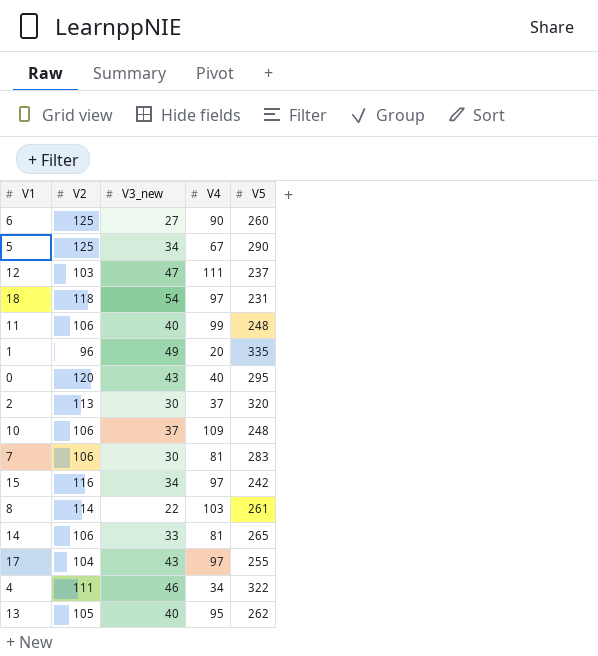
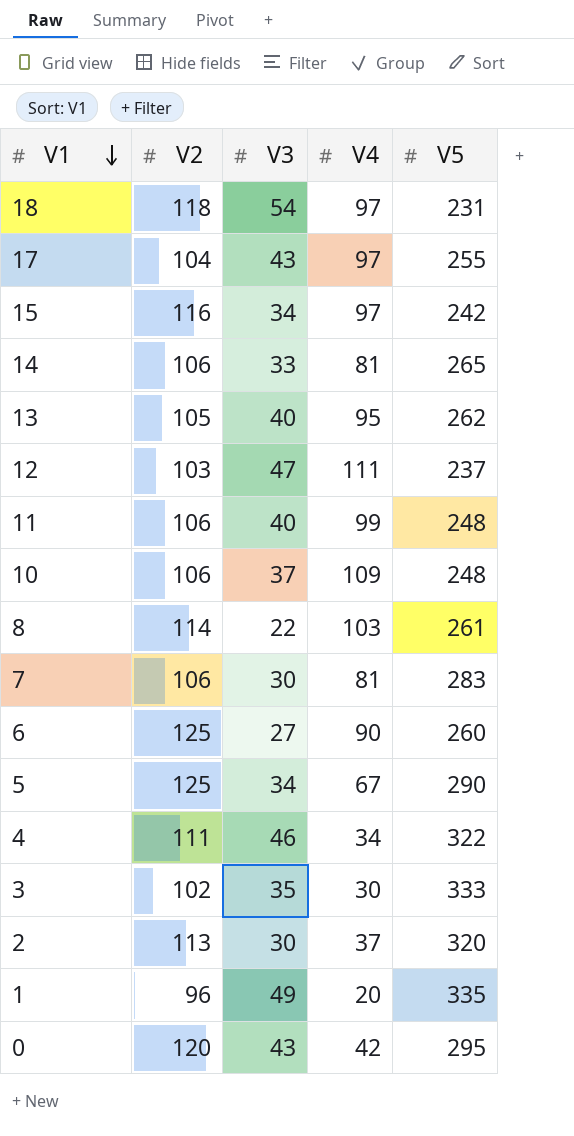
row order: none -> V1 descending
column name: V3_new -> V3
row 3: none -> 102 | 35 | 30 | 333
0 | V4: 40 -> 42

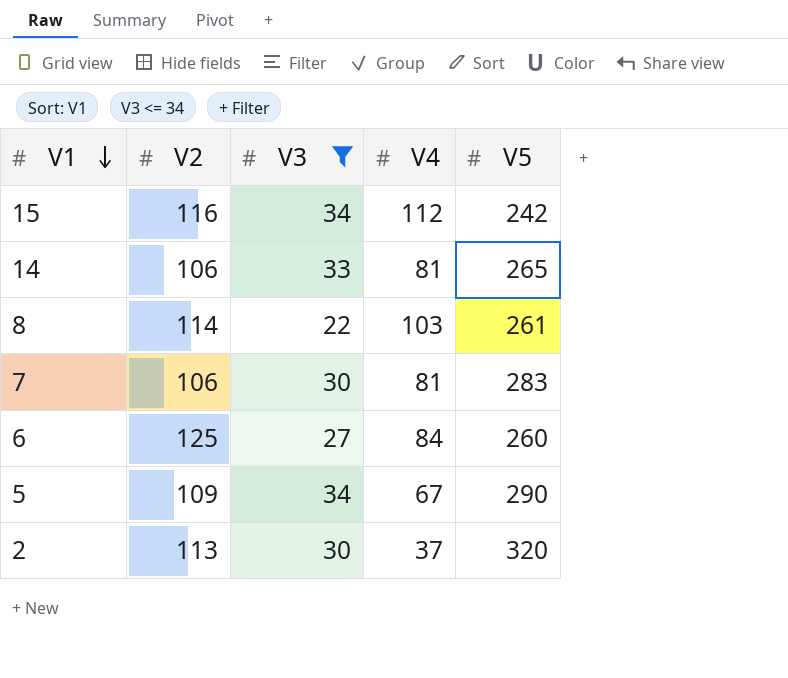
filter: none -> V3 <= 34
15 | V4: 97 -> 112
6 | V4: 90 -> 84
5 | V2: 125 -> 109

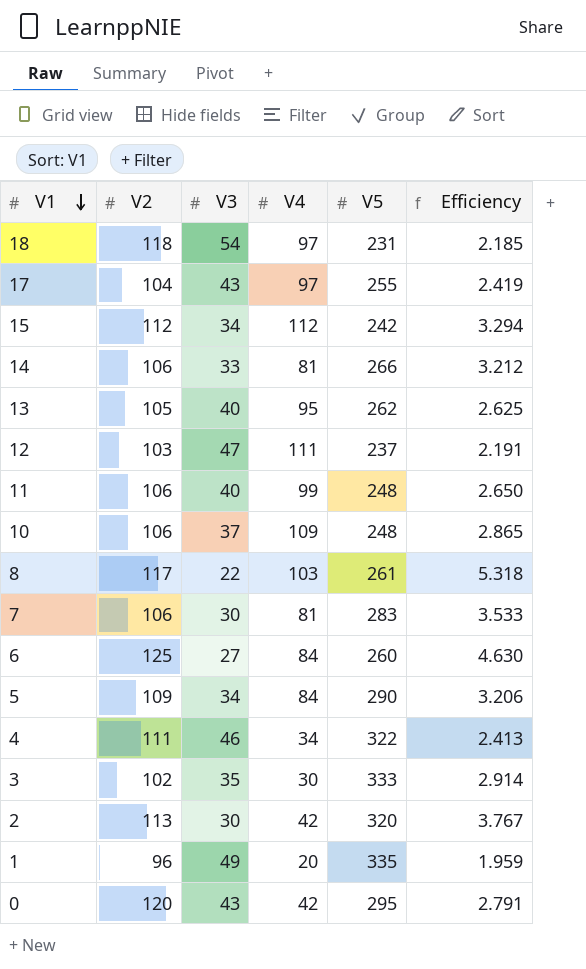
filter: V3 <= 34 -> none
column Efficiency | formula: none -> [V2] / [V3]
15 | V2: 116 -> 112
14 | V5: 265 -> 266
8 | V2: 114 -> 117
5 | V4: 67 -> 84
2 | V4: 37 -> 42

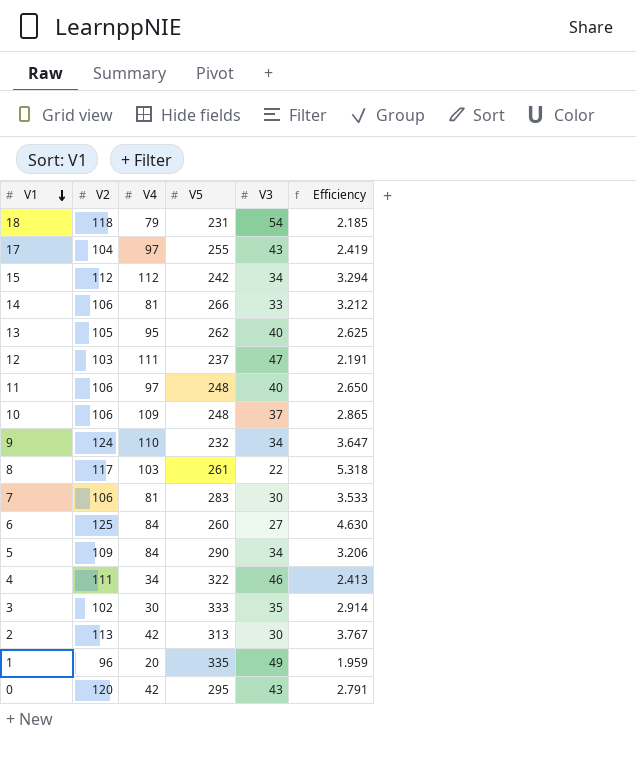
column V3 | position: 3 -> 5
18 | V4: 97 -> 79
11 | V4: 99 -> 97
row 9: none -> 124 | 110 | 232 | 34 | 3.647
2 | V5: 320 -> 313

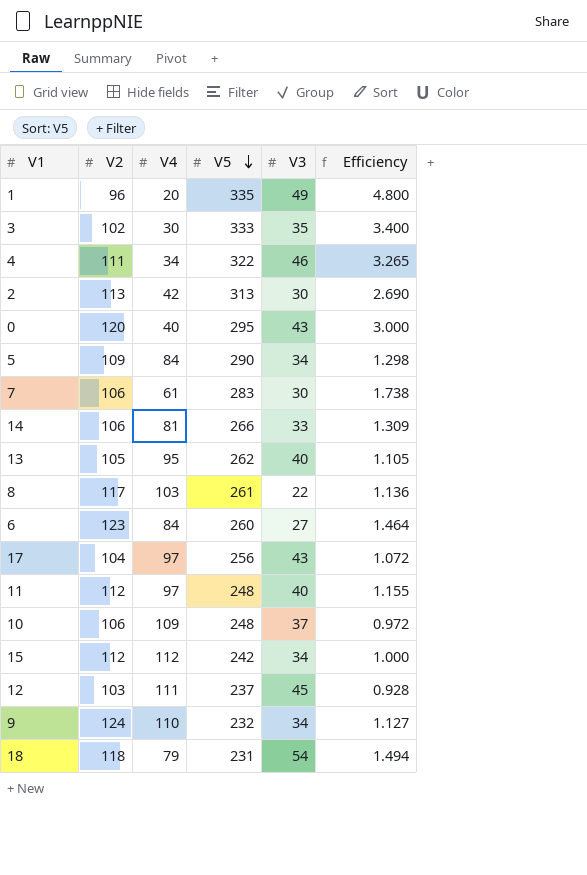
row order: V1 descending -> V5 descending
column Efficiency | formula: [V2] / [V3] -> [V2] / [V4]
0 | V4: 42 -> 40
7 | V4: 81 -> 61
6 | V2: 125 -> 123
17 | V5: 255 -> 256
11 | V2: 106 -> 112
12 | V3: 47 -> 45

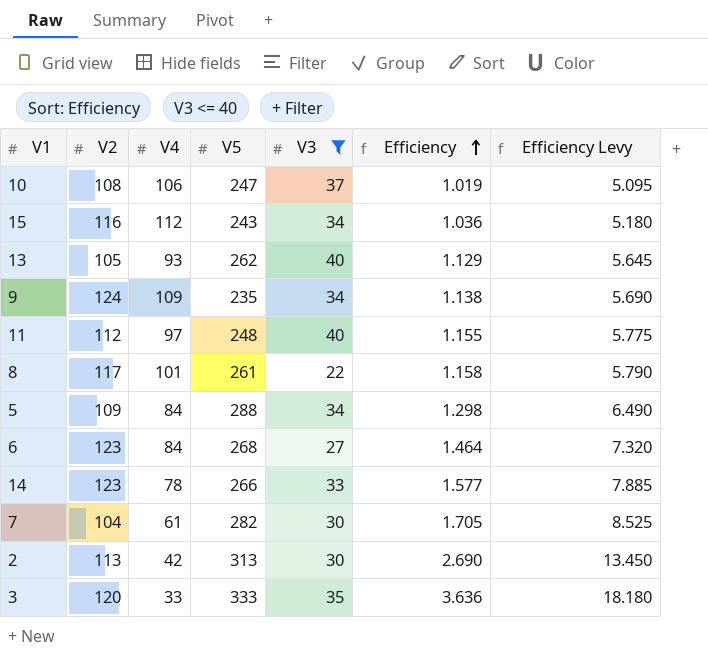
filter: none -> V3 <= 40
row order: V5 descending -> Efficiency ascending
column Efficiency Levy | formula: none -> [Efficiency] * 5
10 | V2: 106 -> 108
10 | V4: 109 -> 106
10 | V5: 248 -> 247
10 | Efficiency: 0.972 -> 1.019
15 | V2: 112 -> 116
15 | V5: 242 -> 243
15 | Efficiency: 1.000 -> 1.036
13 | V4: 95 -> 93
13 | Efficiency: 1.105 -> 1.129
9 | V4: 110 -> 109
9 | V5: 232 -> 235
9 | Efficiency: 1.127 -> 1.138
8 | V4: 103 -> 101
8 | Efficiency: 1.136 -> 1.158
5 | V5: 290 -> 288
6 | V5: 260 -> 268
14 | V2: 106 -> 123
14 | V4: 81 -> 78
14 | Efficiency: 1.309 -> 1.577
7 | V2: 106 -> 104
7 | V5: 283 -> 282
7 | Efficiency: 1.738 -> 1.705
3 | V2: 102 -> 120
3 | V4: 30 -> 33
3 | Efficiency: 3.400 -> 3.636

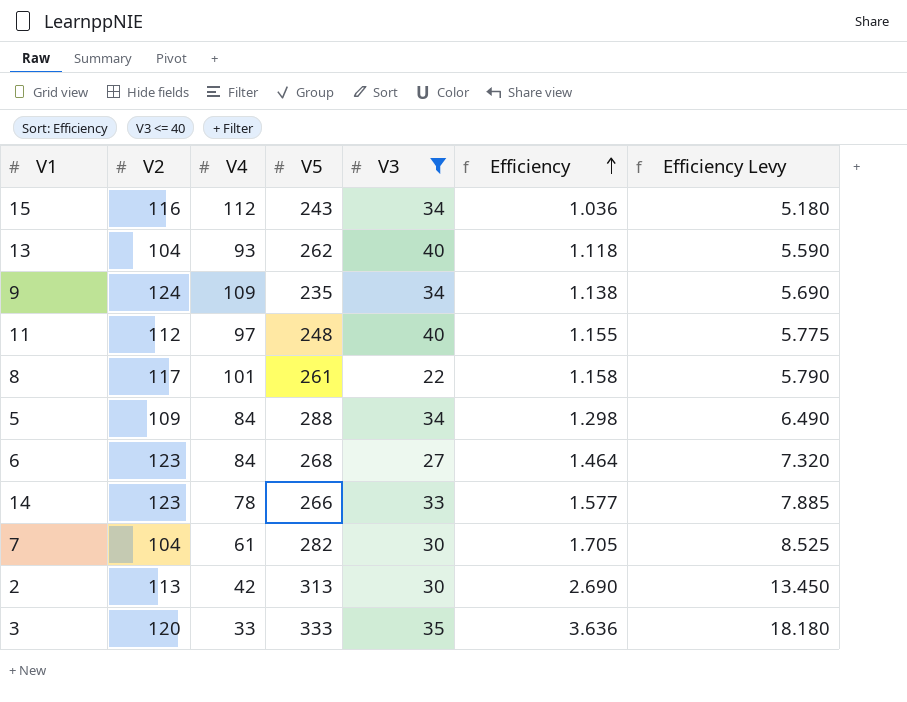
row 10: 108 | 106 | 247 | 37 | 1.019 | 5.095 -> none
13 | V2: 105 -> 104
13 | Efficiency: 1.129 -> 1.118
13 | Efficiency Levy: 5.645 -> 5.590

